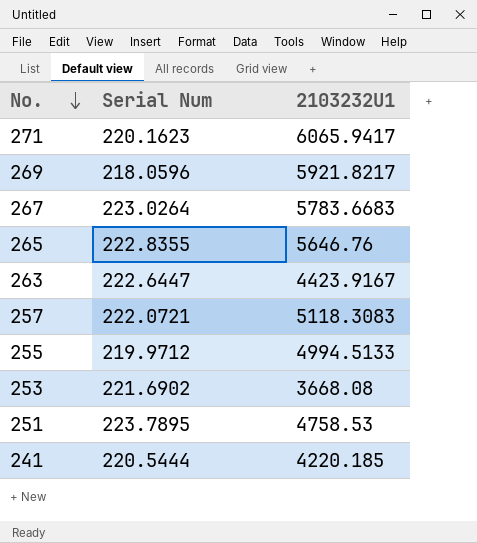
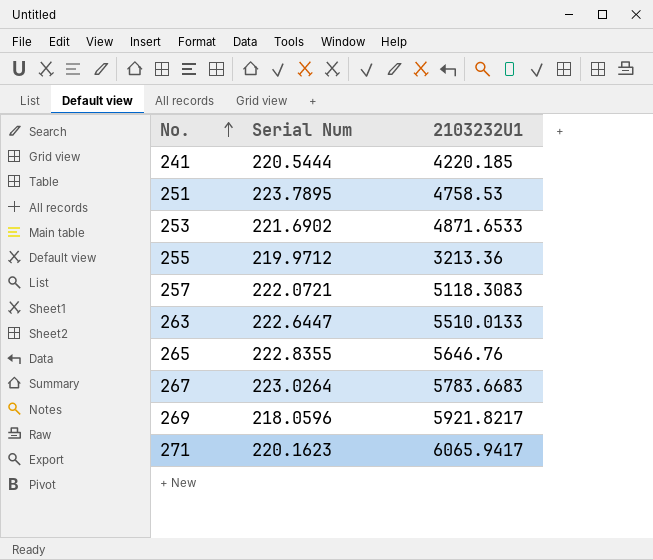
row order: No. descending -> No. ascending
253 | 2103232U1: 3668.08 -> 4871.6533
255 | 2103232U1: 4994.5133 -> 3213.36
263 | 2103232U1: 4423.9167 -> 5510.0133

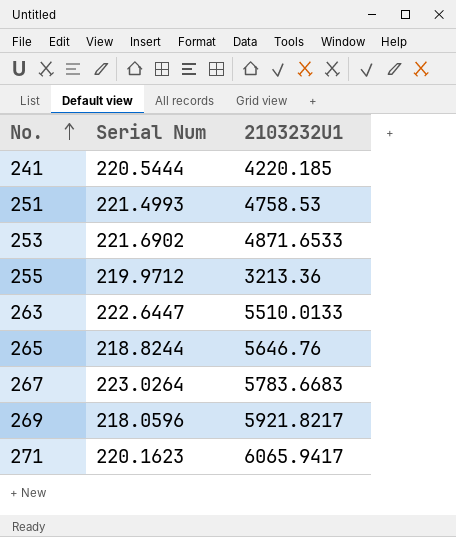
row 257: 222.0721 | 5118.3083 -> none
251 | Serial Num: 223.7895 -> 221.4993
265 | Serial Num: 222.8355 -> 218.8244

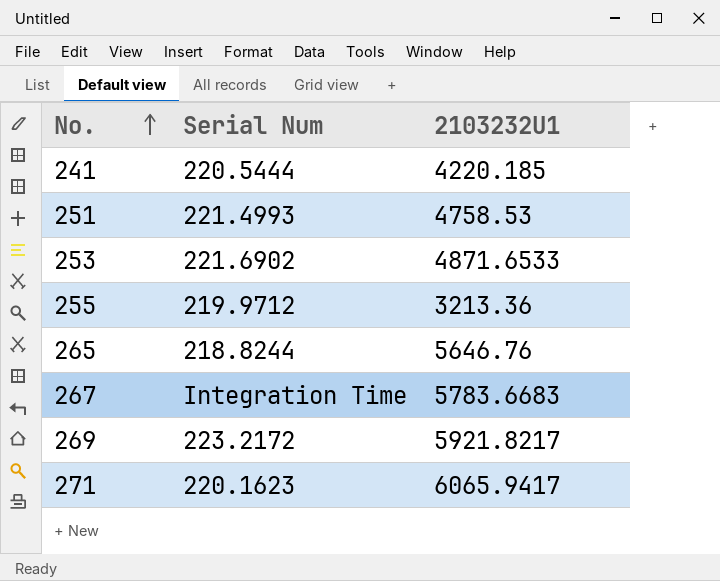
row 263: 222.6447 | 5510.0133 -> none
267 | Serial Num: 223.0264 -> Integration Time
269 | Serial Num: 218.0596 -> 223.2172

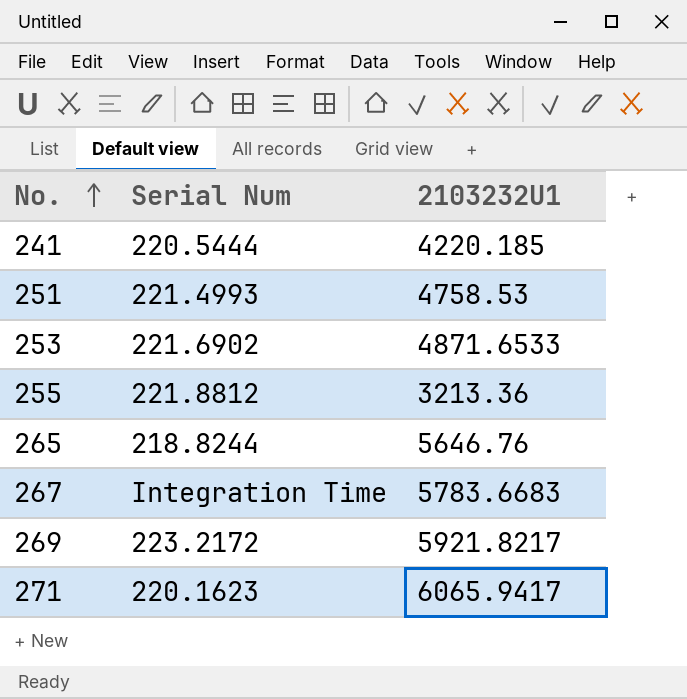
255 | Serial Num: 219.9712 -> 221.8812

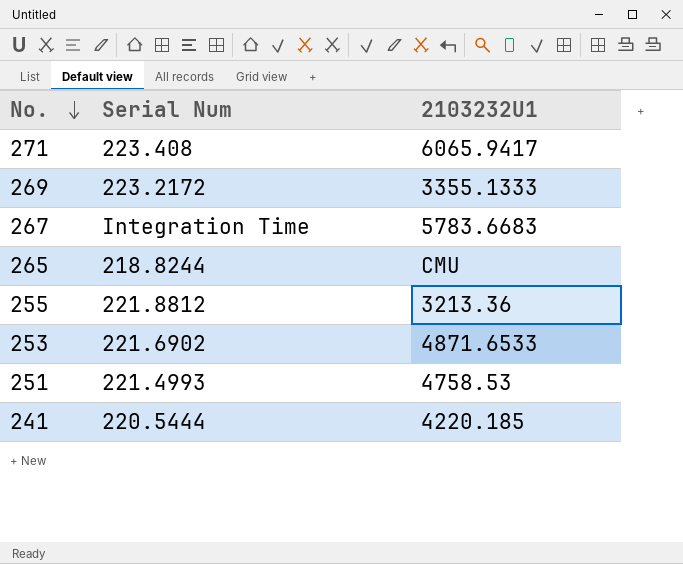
row order: No. ascending -> No. descending
271 | Serial Num: 220.1623 -> 223.408
269 | 2103232U1: 5921.8217 -> 3355.1333
265 | 2103232U1: 5646.76 -> CMU

